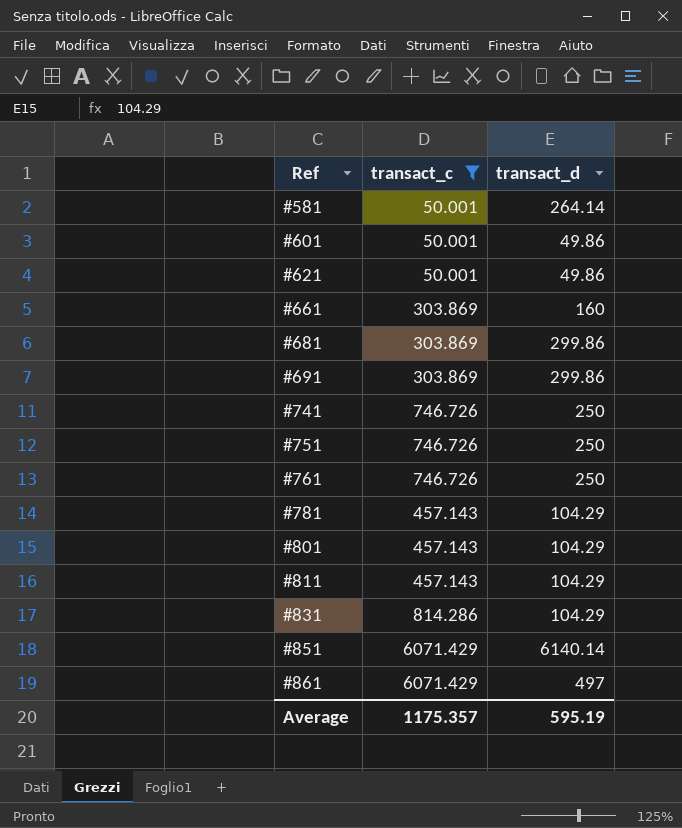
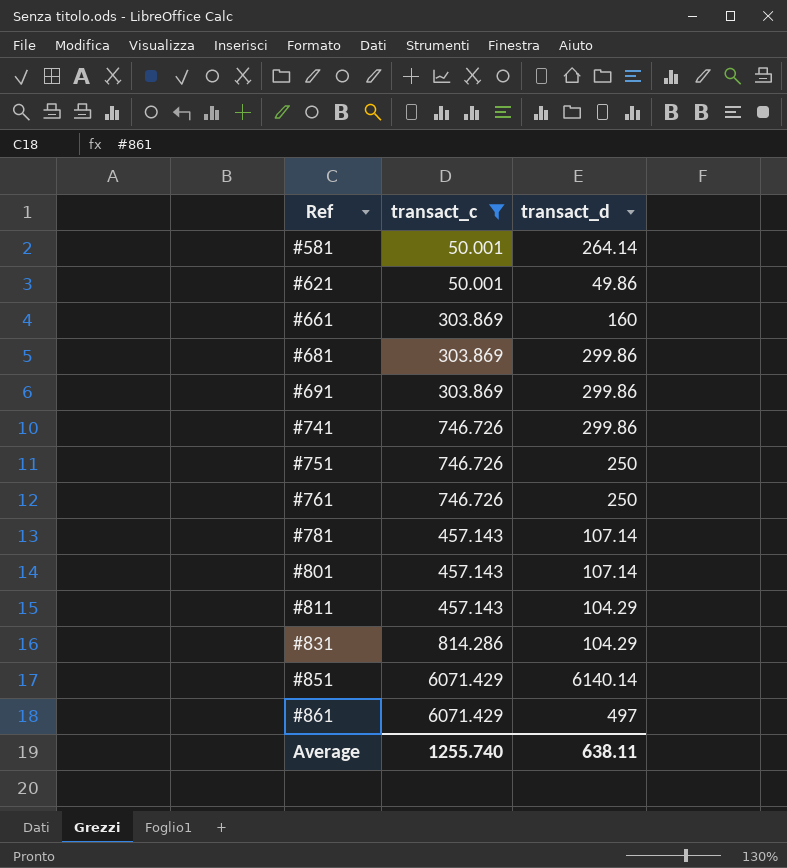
row #601: 50.001 | 49.86 -> none
#741 | transact_d: 250 -> 299.86
#781 | transact_d: 104.29 -> 107.14
#801 | transact_d: 104.29 -> 107.14
Average | transact_c: 1175.357 -> 1255.740
Average | transact_d: 595.19 -> 638.11

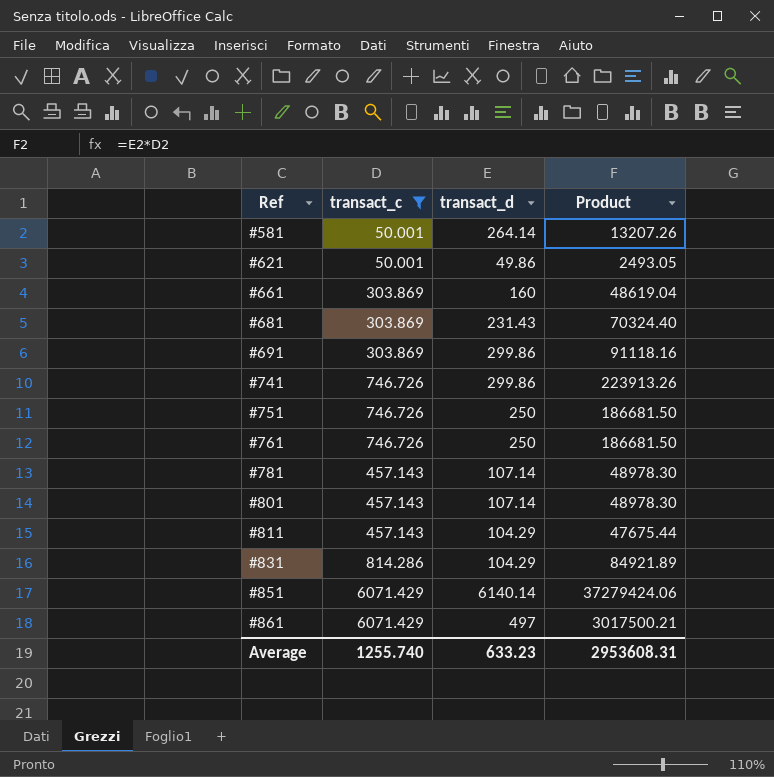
column Product | formula: none -> [transact_c] * [transact_d]
#681 | transact_d: 299.86 -> 231.43
Average | transact_d: 638.11 -> 633.23

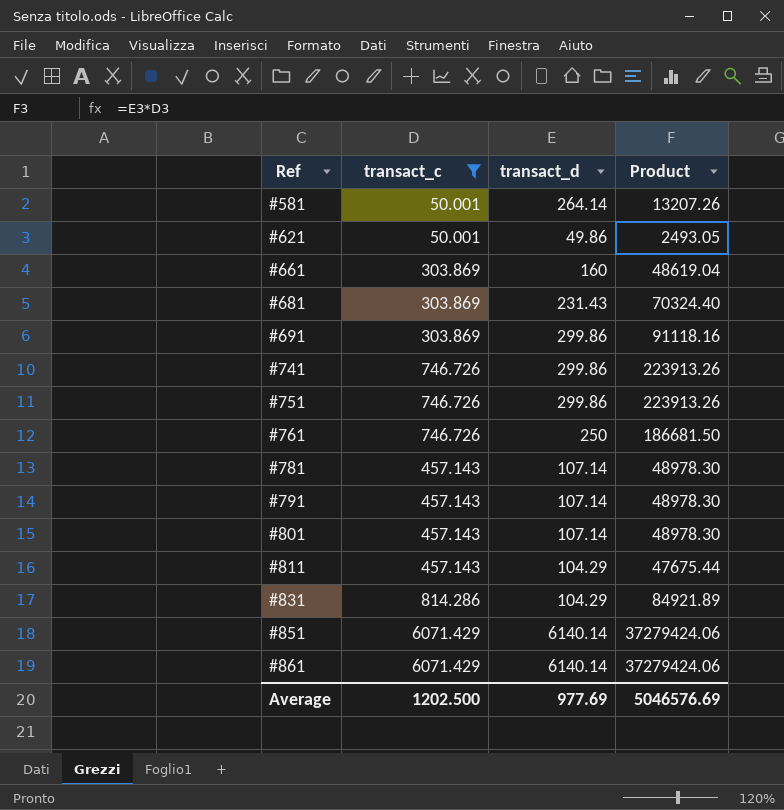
#751 | transact_d: 250 -> 299.86
#751 | Product: 186681.50 -> 223913.26
row #791: none -> 457.143 | 107.14 | 48978.30
#861 | transact_d: 497 -> 6140.14
#861 | Product: 3017500.21 -> 37279424.06
Average | transact_c: 1255.740 -> 1202.500
Average | transact_d: 633.23 -> 977.69
Average | Product: 2953608.31 -> 5046576.69

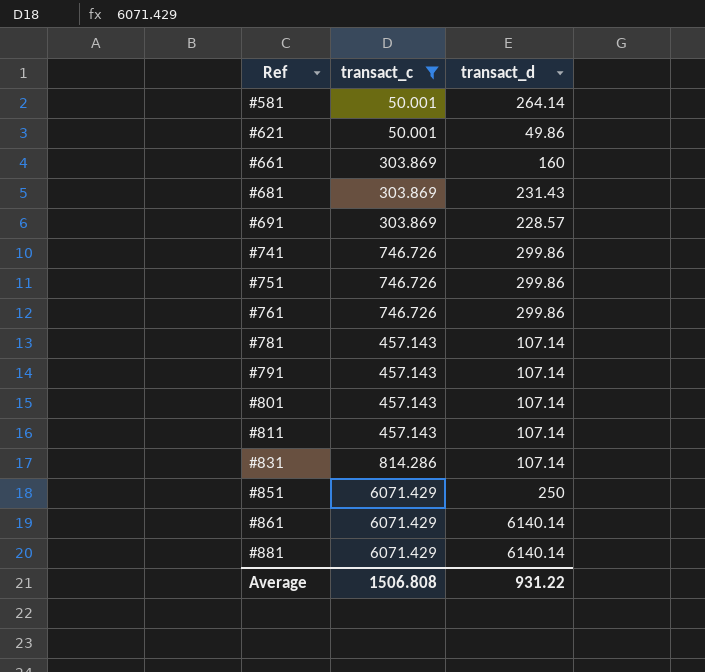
column Product | formula: [transact_c] * [transact_d] -> none
#691 | transact_d: 299.86 -> 228.57
#761 | transact_d: 250 -> 299.86
#811 | transact_d: 104.29 -> 107.14
#831 | transact_d: 104.29 -> 107.14
#851 | transact_d: 6140.14 -> 250
row #881: none -> 6071.429 | 6140.14
Average | transact_c: 1202.500 -> 1506.808
Average | transact_d: 977.69 -> 931.22

